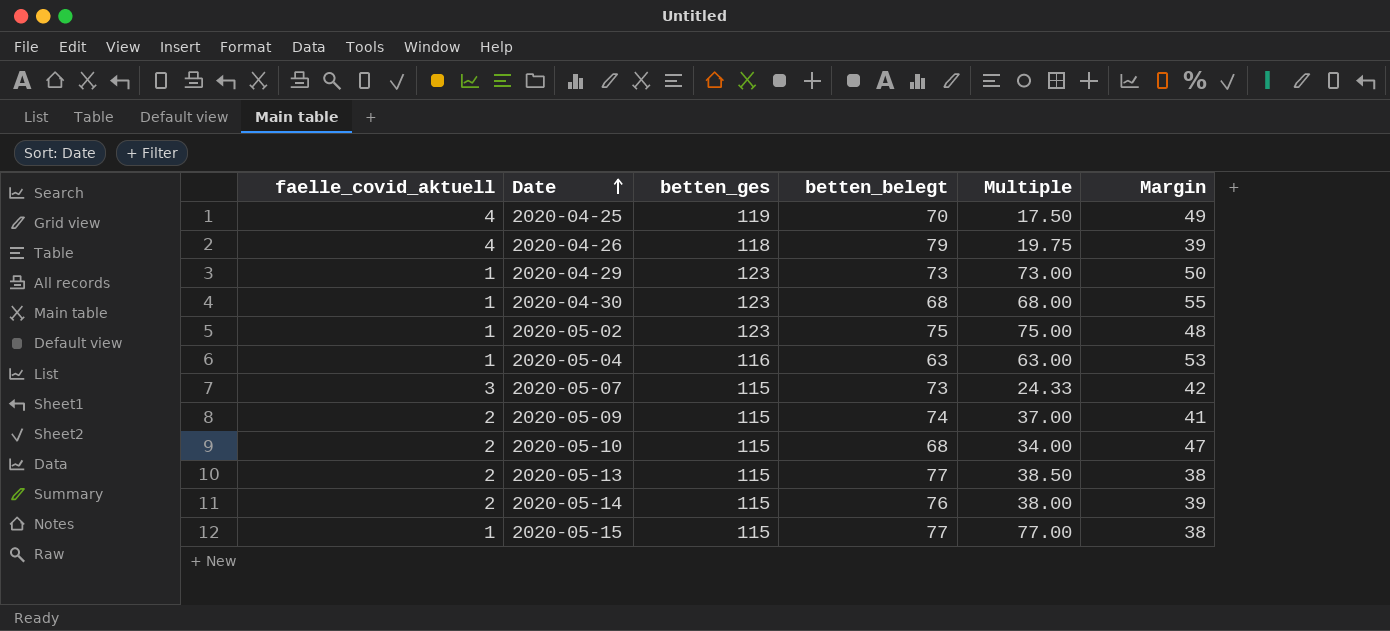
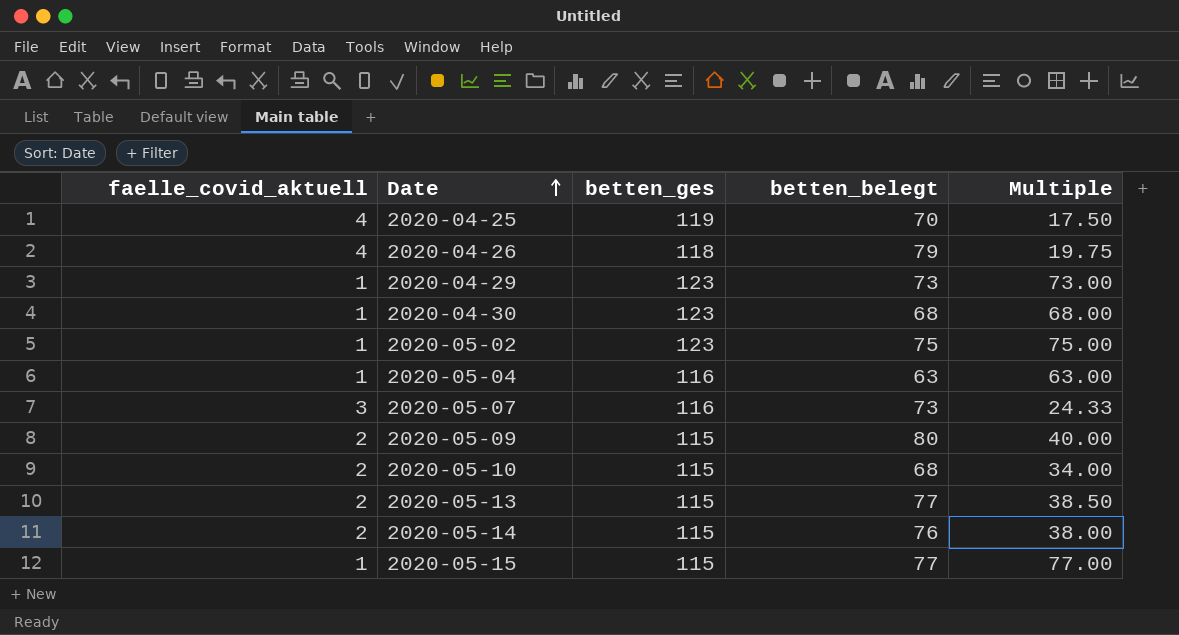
column Margin | formula: [betten_ges] - [betten_belegt] -> none
2020-05-07 | betten_ges: 115 -> 116
2020-05-09 | betten_belegt: 74 -> 80
2020-05-09 | Multiple: 37.00 -> 40.00

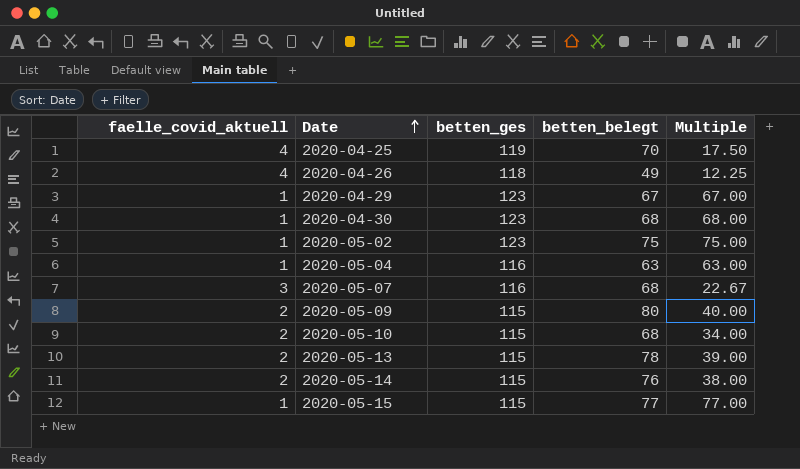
2020-04-26 | betten_belegt: 79 -> 49
2020-04-26 | Multiple: 19.75 -> 12.25
2020-04-29 | betten_belegt: 73 -> 67
2020-04-29 | Multiple: 73.00 -> 67.00
2020-05-07 | betten_belegt: 73 -> 68
2020-05-07 | Multiple: 24.33 -> 22.67
2020-05-13 | betten_belegt: 77 -> 78
2020-05-13 | Multiple: 38.50 -> 39.00

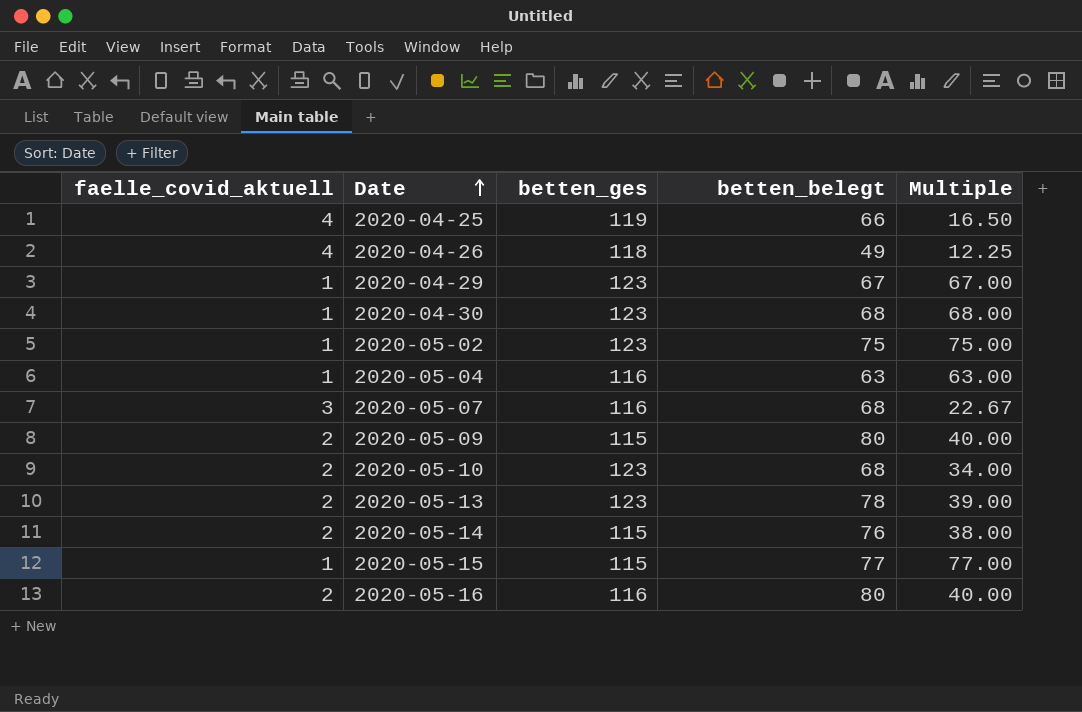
2020-04-25 | betten_belegt: 70 -> 66
2020-04-25 | Multiple: 17.50 -> 16.50
2020-05-10 | betten_ges: 115 -> 123
2020-05-13 | betten_ges: 115 -> 123
row 2020-05-16: none -> 2 | 116 | 80 | 40.00

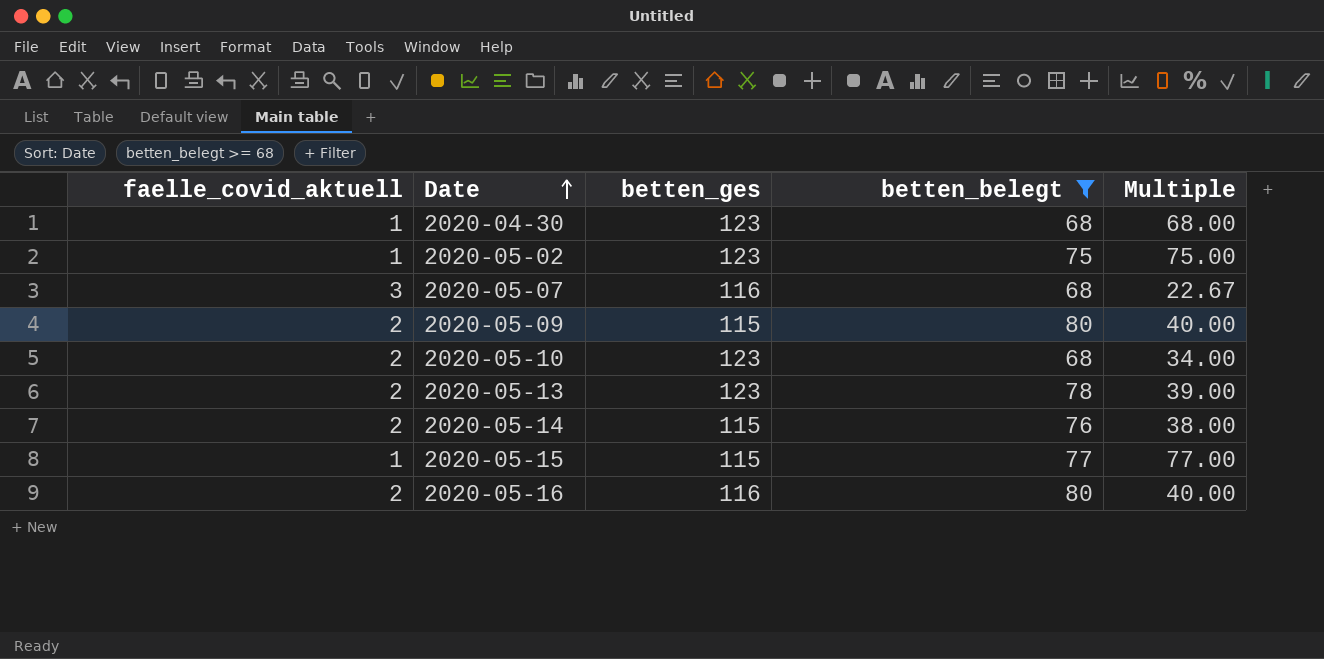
filter: none -> betten_belegt >= 68

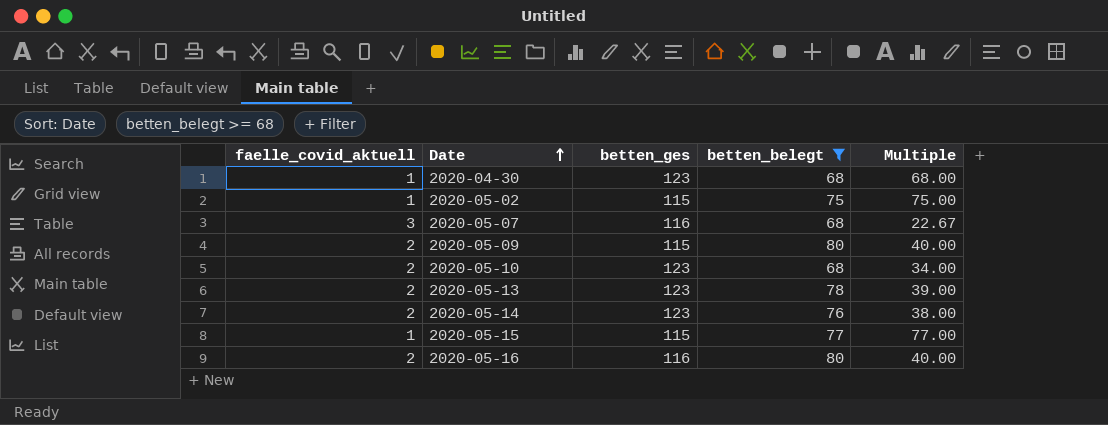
2020-05-02 | betten_ges: 123 -> 115
2020-05-14 | betten_ges: 115 -> 123

